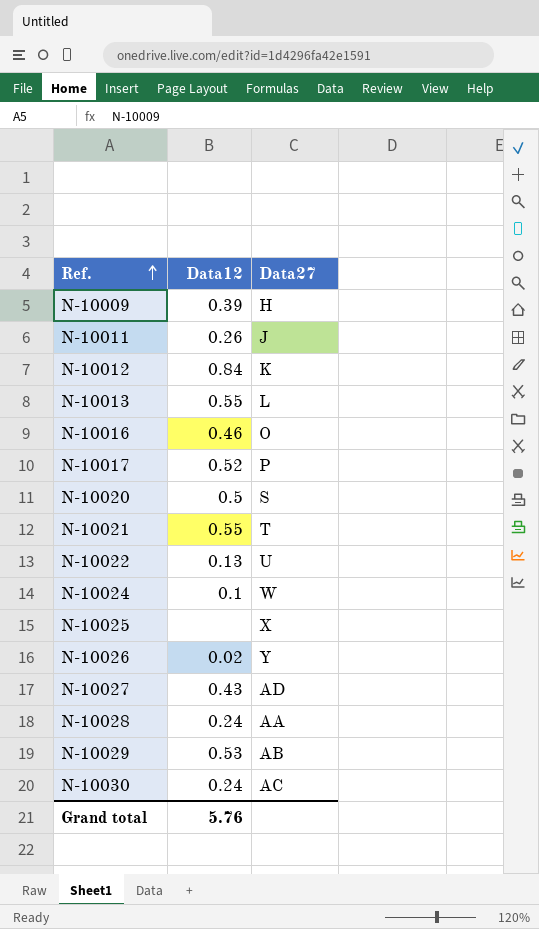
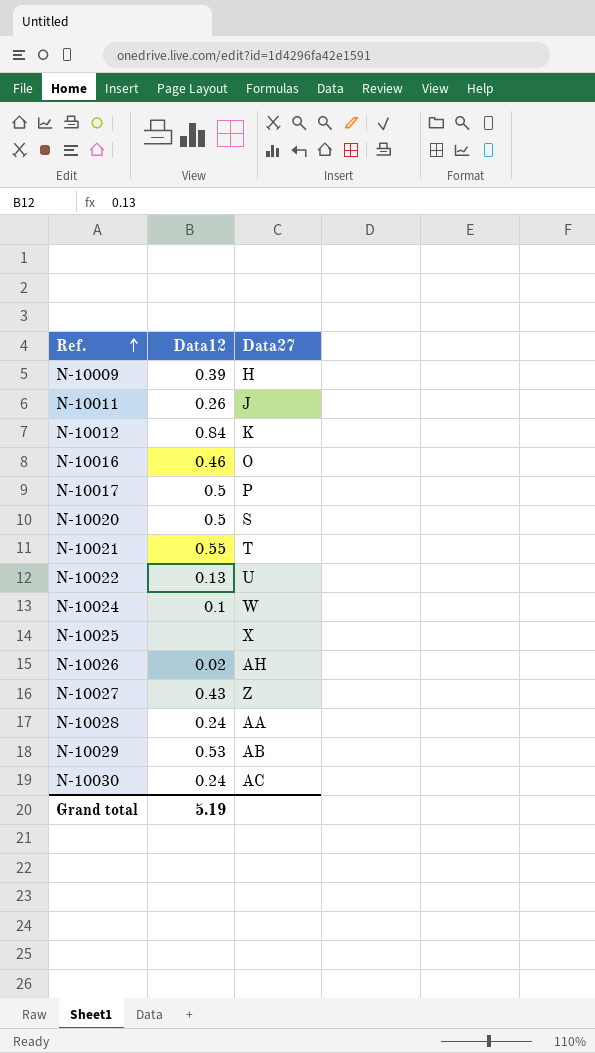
row N-10013: 0.55 | L -> none
N-10017 | Data12: 0.52 -> 0.5
N-10026 | Data27: Y -> AH
N-10027 | Data27: AD -> Z
Grand total | Data12: 5.76 -> 5.19

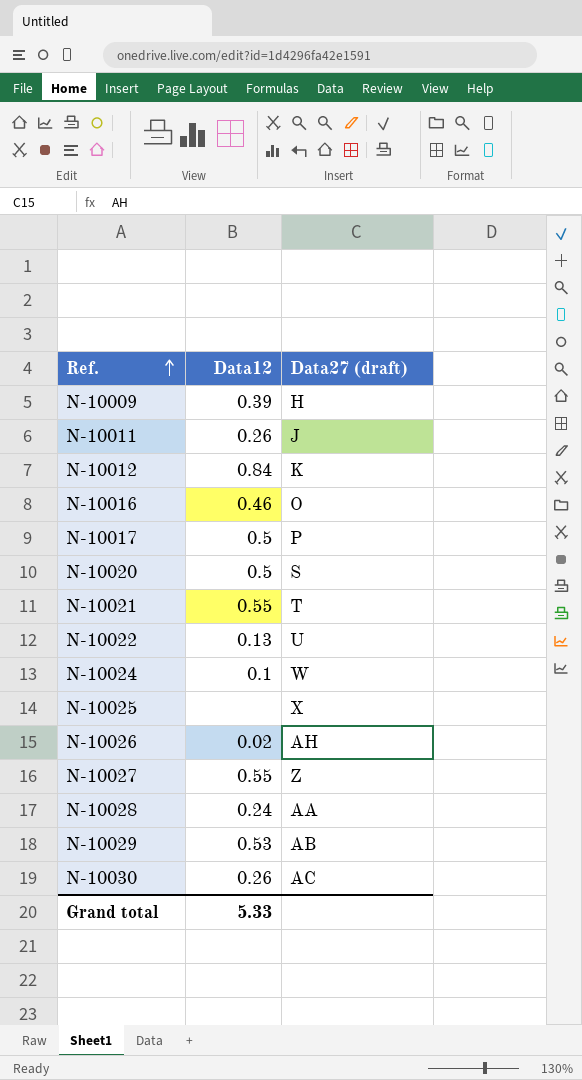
column name: Data27 -> Data27 (draft)
N-10027 | Data12: 0.43 -> 0.55
N-10030 | Data12: 0.24 -> 0.26
Grand total | Data12: 5.19 -> 5.33

